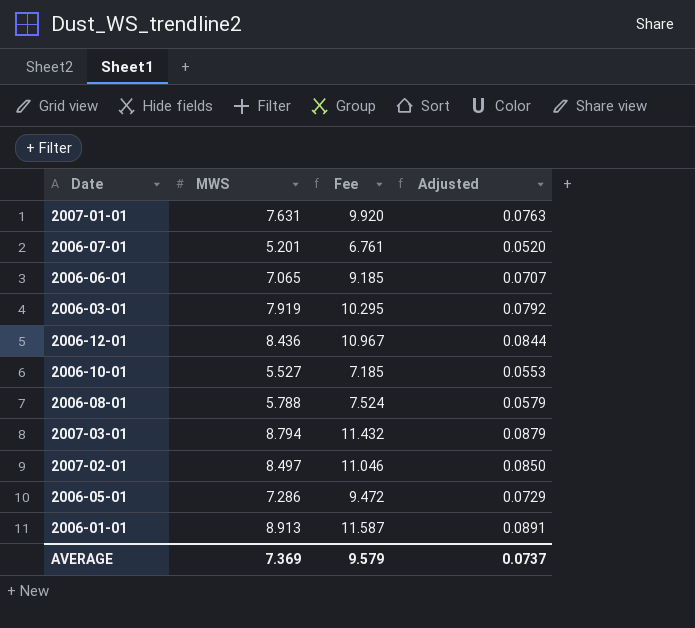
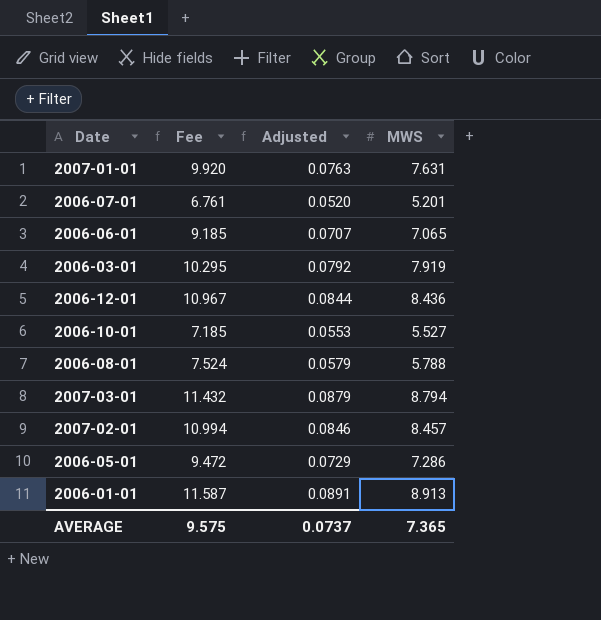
column MWS | position: 2 -> 4
2007-02-01 | Fee: 11.046 -> 10.994
2007-02-01 | Adjusted: 0.0850 -> 0.0846
2007-02-01 | MWS: 8.497 -> 8.457
AVERAGE | Fee: 9.579 -> 9.575
AVERAGE | MWS: 7.369 -> 7.365

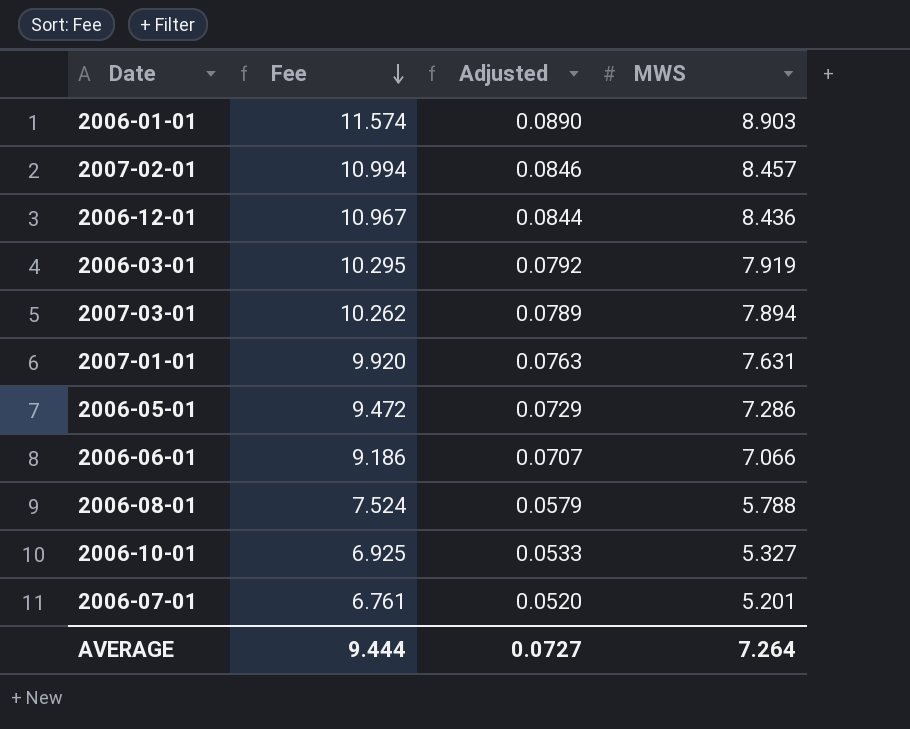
row order: none -> Fee descending
2006-01-01 | Fee: 11.587 -> 11.574
2006-01-01 | Adjusted: 0.0891 -> 0.0890
2006-01-01 | MWS: 8.913 -> 8.903
2007-03-01 | Fee: 11.432 -> 10.262
2007-03-01 | Adjusted: 0.0879 -> 0.0789
2007-03-01 | MWS: 8.794 -> 7.894
2006-06-01 | Fee: 9.185 -> 9.186
2006-06-01 | MWS: 7.065 -> 7.066
2006-10-01 | Fee: 7.185 -> 6.925
2006-10-01 | Adjusted: 0.0553 -> 0.0533
2006-10-01 | MWS: 5.527 -> 5.327
AVERAGE | Fee: 9.575 -> 9.444
AVERAGE | Adjusted: 0.0737 -> 0.0727
AVERAGE | MWS: 7.365 -> 7.264

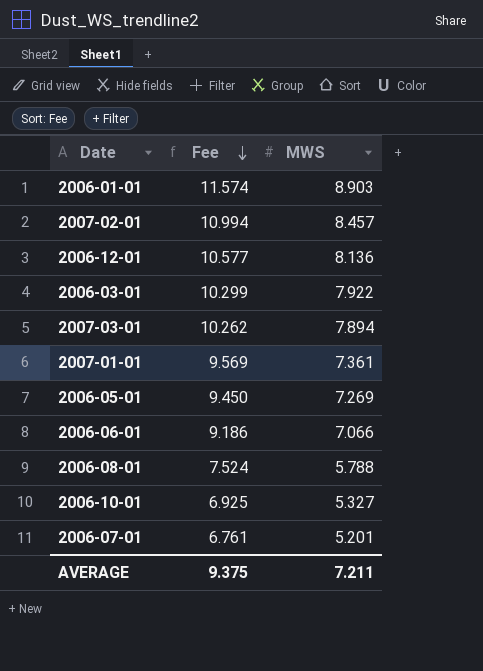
column Adjusted | formula: [MWS] * 0.01 -> none
2006-12-01 | Fee: 10.967 -> 10.577
2006-12-01 | MWS: 8.436 -> 8.136
2006-03-01 | Fee: 10.295 -> 10.299
2006-03-01 | MWS: 7.919 -> 7.922
2007-01-01 | Fee: 9.920 -> 9.569
2007-01-01 | MWS: 7.631 -> 7.361
2006-05-01 | Fee: 9.472 -> 9.450
2006-05-01 | MWS: 7.286 -> 7.269
AVERAGE | Fee: 9.444 -> 9.375
AVERAGE | MWS: 7.264 -> 7.211

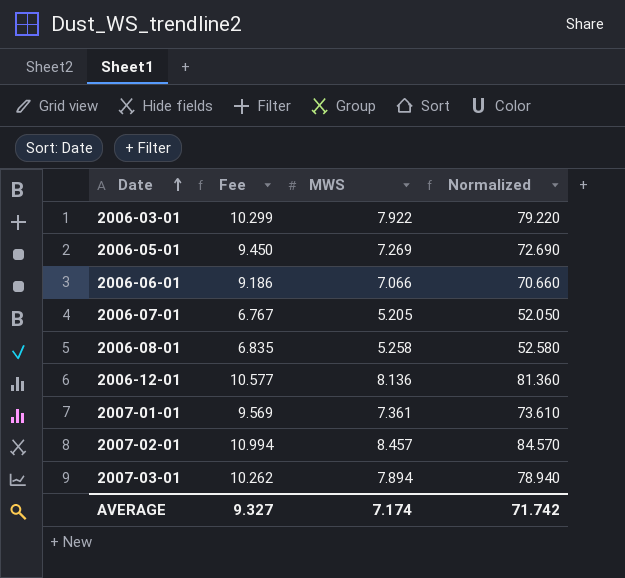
row order: Fee descending -> Date ascending
column Normalized | formula: none -> [MWS] * 10
row 2006-01-01: 11.574 | 8.903 -> none
row 2006-10-01: 6.925 | 5.327 -> none
2006-07-01 | Fee: 6.761 -> 6.767
2006-07-01 | MWS: 5.201 -> 5.205
2006-08-01 | Fee: 7.524 -> 6.835
2006-08-01 | MWS: 5.788 -> 5.258
AVERAGE | Fee: 9.375 -> 9.327
AVERAGE | MWS: 7.211 -> 7.174

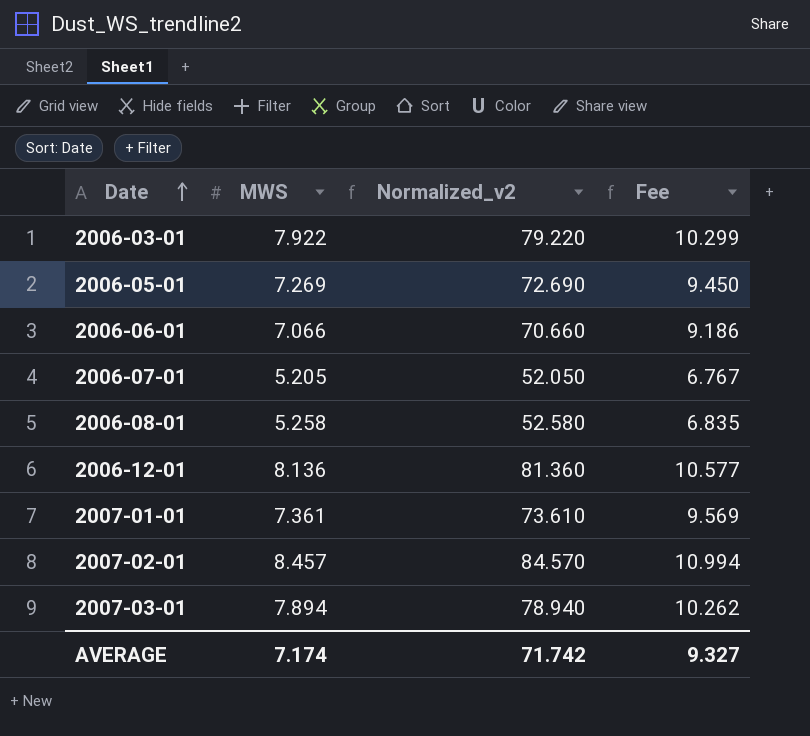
column name: Normalized -> Normalized_v2
column Fee | position: 2 -> 4

